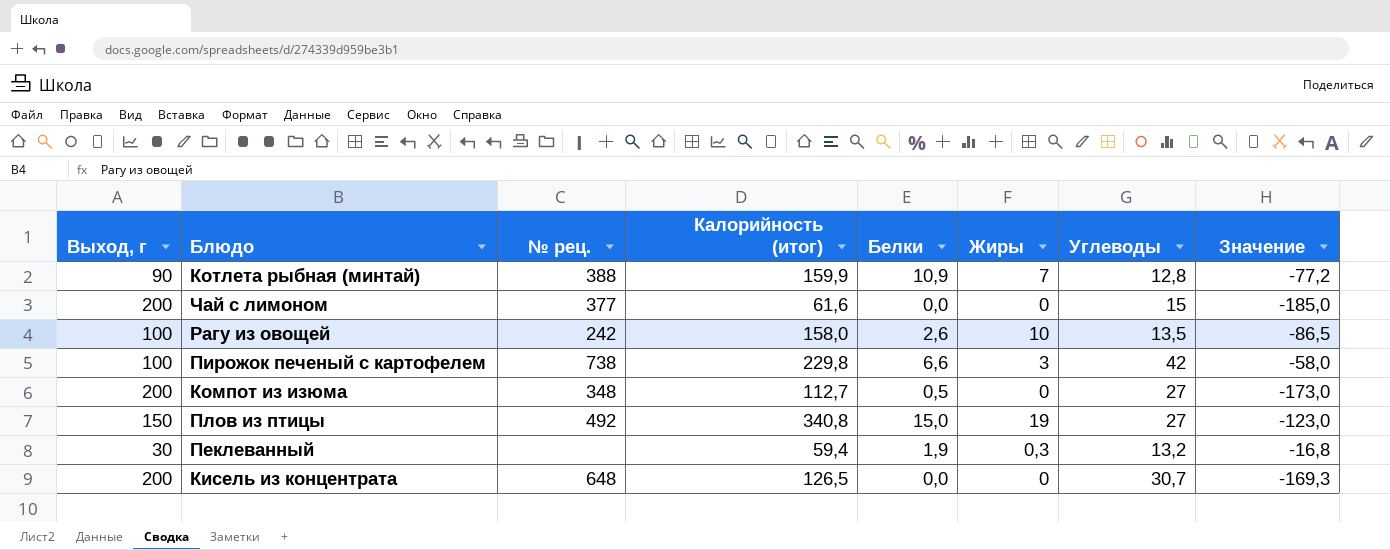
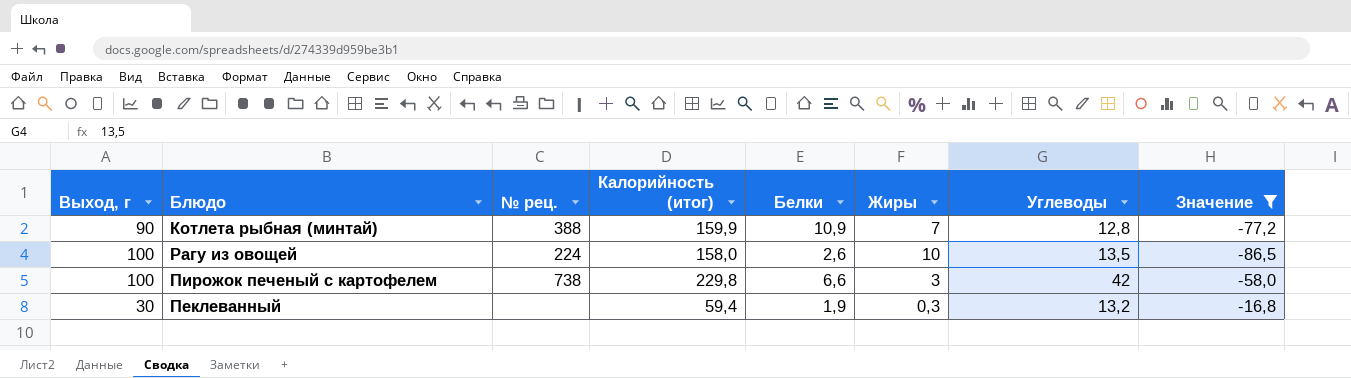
filter: none -> Значение >= -86,5
Рагу из овощей | № рец.: 242 -> 224

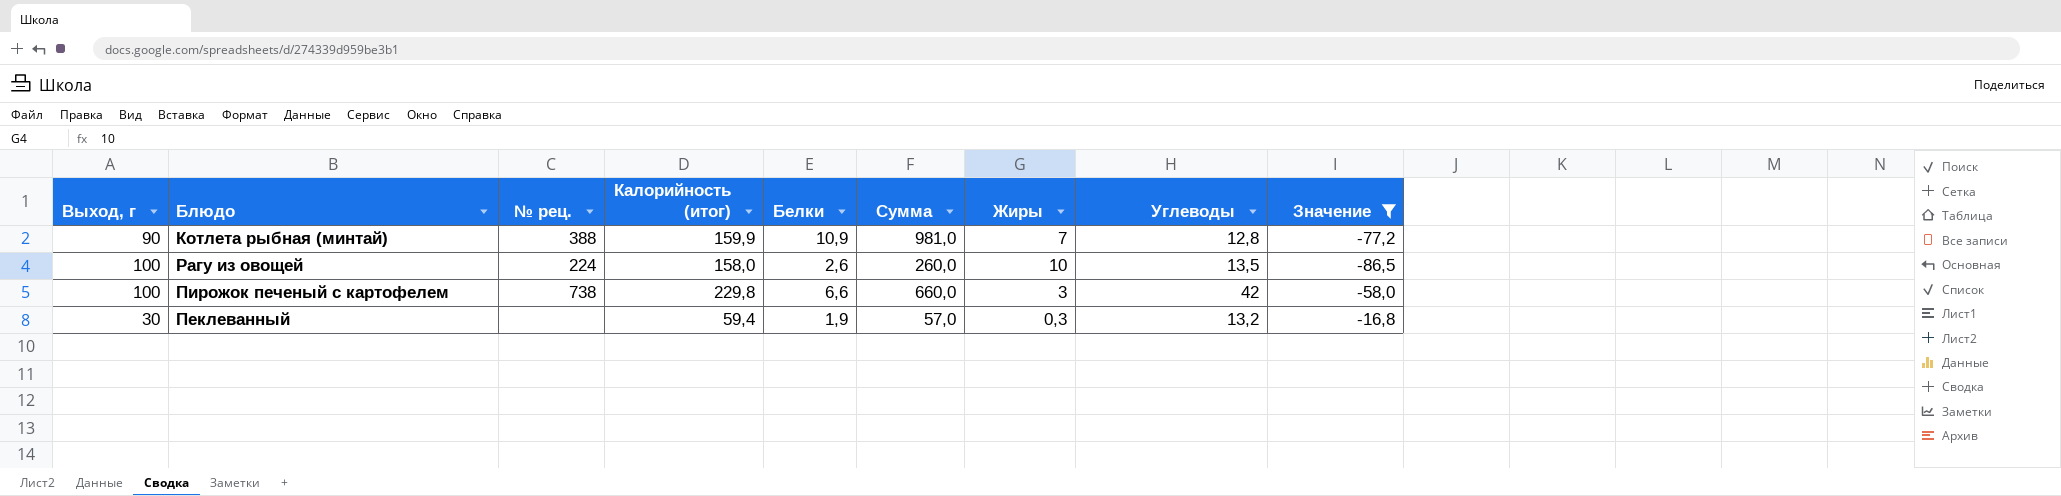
column Сумма | formula: none -> [Выход, г] * [Белки]

